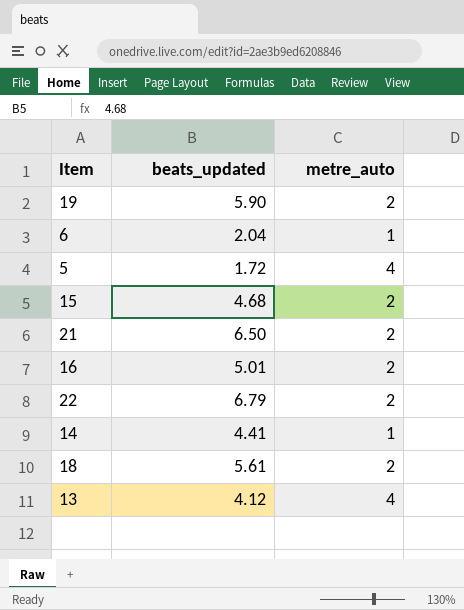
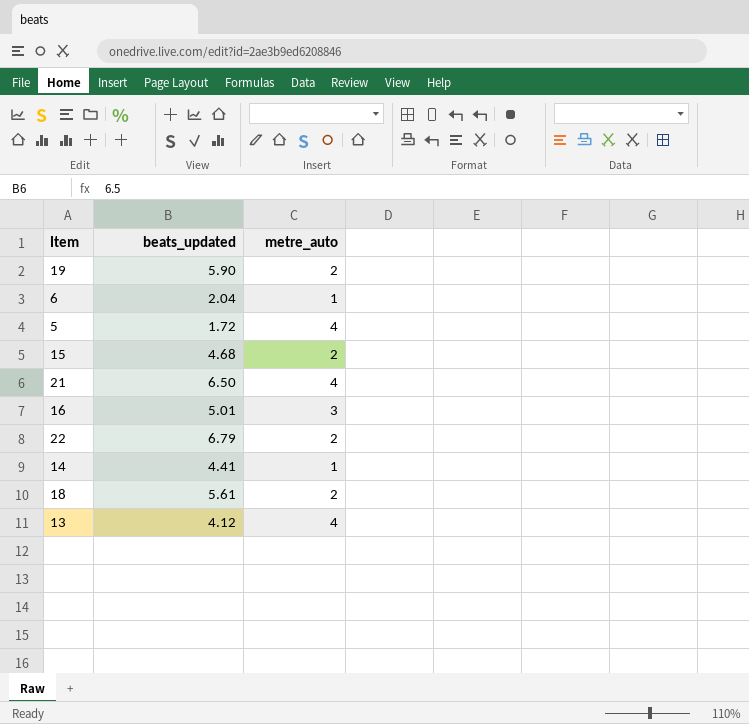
21 | metre_auto: 2 -> 4
16 | metre_auto: 2 -> 3

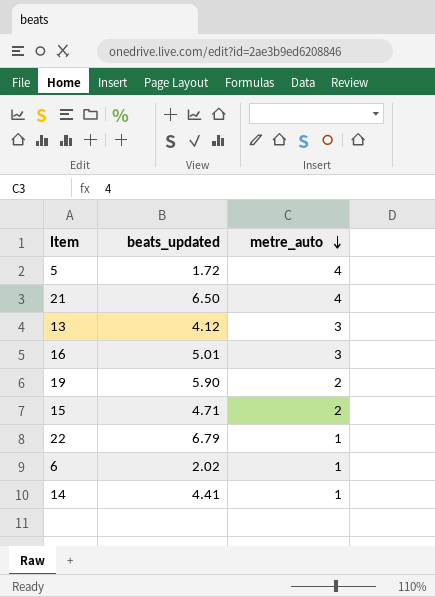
row order: none -> metre_auto descending
row 18: 5.61 | 2 -> none
13 | metre_auto: 4 -> 3
15 | beats_updated: 4.68 -> 4.71
22 | metre_auto: 2 -> 1
6 | beats_updated: 2.04 -> 2.02

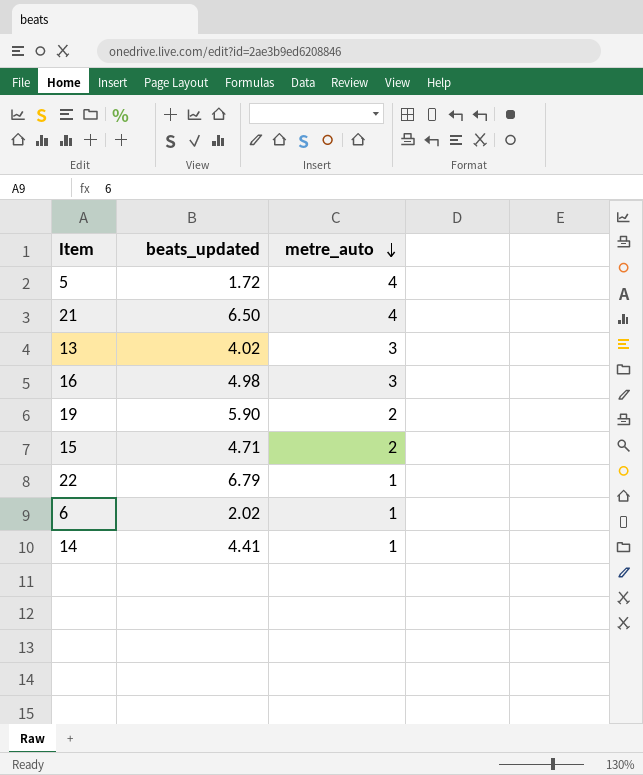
13 | beats_updated: 4.12 -> 4.02
16 | beats_updated: 5.01 -> 4.98

